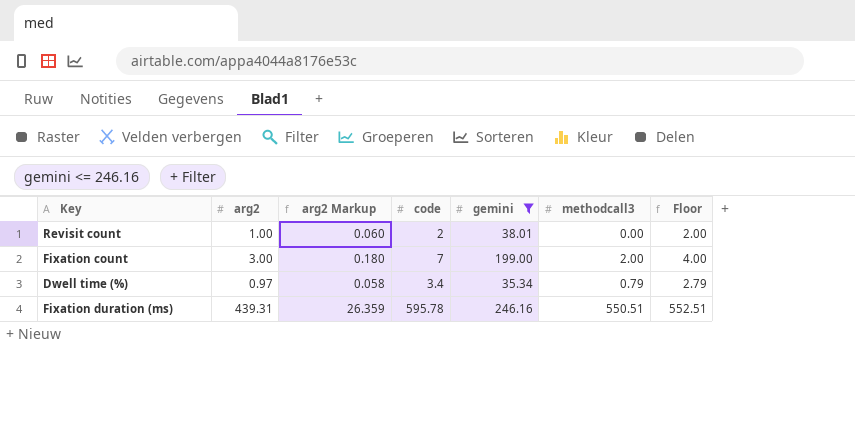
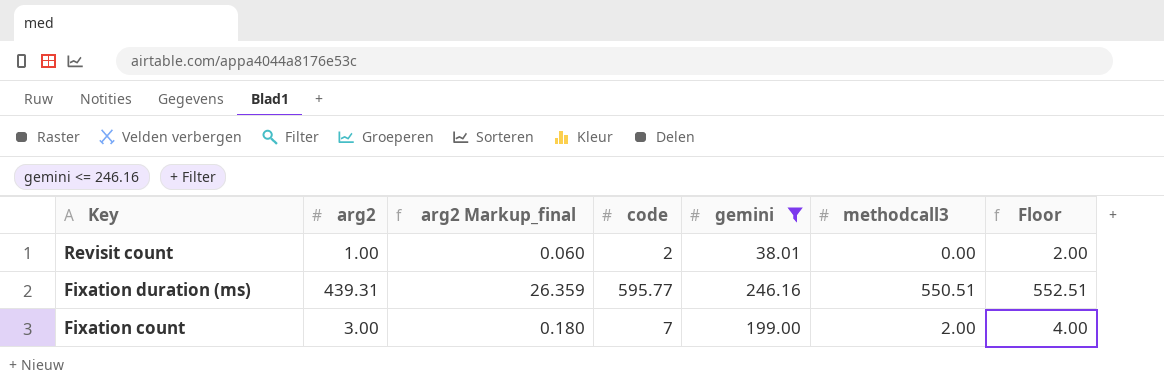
row order: none -> Key descending
column name: arg2 Markup -> arg2 Markup_final
row Dwell time (%): 0.97 | 0.058 | 3.4 | 35.34 | 0.79 | 2.79 -> none
Fixation duration (ms) | code: 595.78 -> 595.77

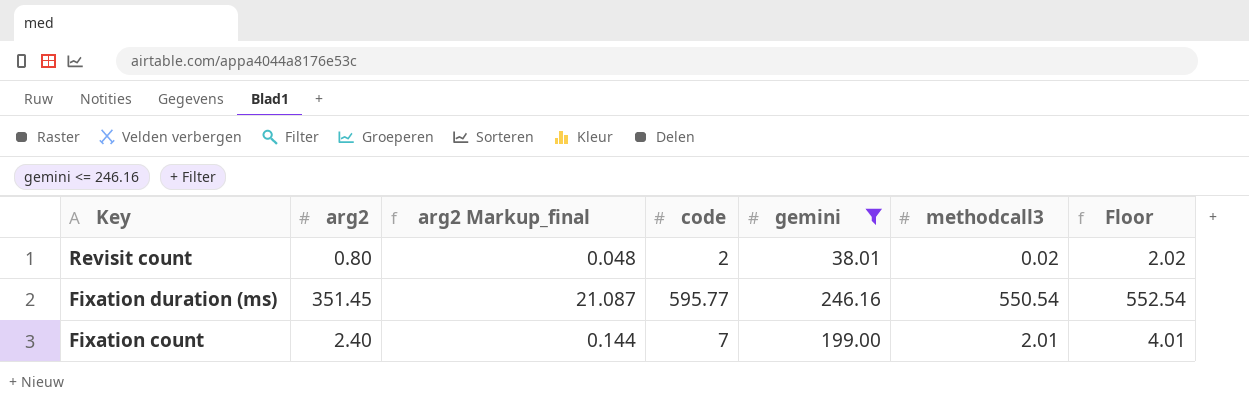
Revisit count | arg2: 1.00 -> 0.80
Revisit count | arg2 Markup_final: 0.060 -> 0.048
Revisit count | methodcall3: 0.00 -> 0.02
Revisit count | Floor: 2.00 -> 2.02
Fixation duration (ms) | arg2: 439.31 -> 351.45
Fixation duration (ms) | arg2 Markup_final: 26.359 -> 21.087
Fixation duration (ms) | methodcall3: 550.51 -> 550.54
Fixation duration (ms) | Floor: 552.51 -> 552.54
Fixation count | arg2: 3.00 -> 2.40
Fixation count | arg2 Markup_final: 0.180 -> 0.144
Fixation count | methodcall3: 2.00 -> 2.01
Fixation count | Floor: 4.00 -> 4.01

